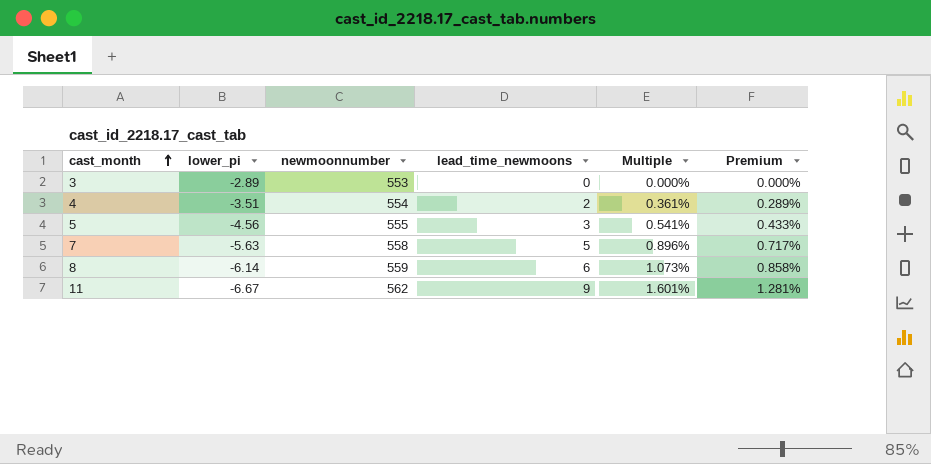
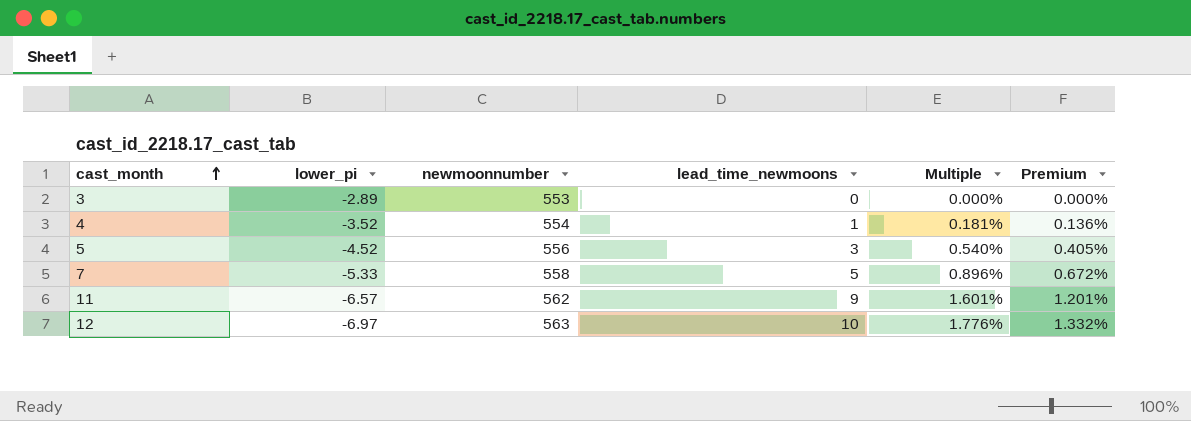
column Premium | formula: [Multiple] * 0.8 -> [Multiple] * 0.75
row 8: -6.14 | 559 | 6 | 1.073% | 0.858% -> none
4 | lower_pi: -3.51 -> -3.52
4 | lead_time_newmoons: 2 -> 1
4 | Multiple: 0.361% -> 0.181%
5 | lower_pi: -4.56 -> -4.52
5 | newmoonnumber: 555 -> 556
5 | Multiple: 0.541% -> 0.540%
7 | lower_pi: -5.63 -> -5.33
11 | lower_pi: -6.67 -> -6.57
row 12: none -> -6.97 | 563 | 10 | 1.776% | 1.332%

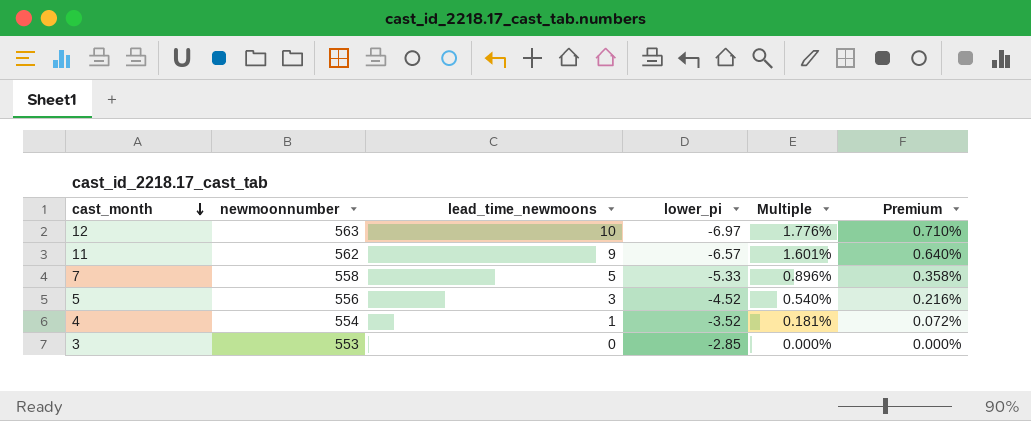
row order: cast_month ascending -> cast_month descending
column lower_pi | position: 2 -> 4
column Premium | formula: [Multiple] * 0.75 -> [Multiple] * 0.4
3 | lower_pi: -2.89 -> -2.85

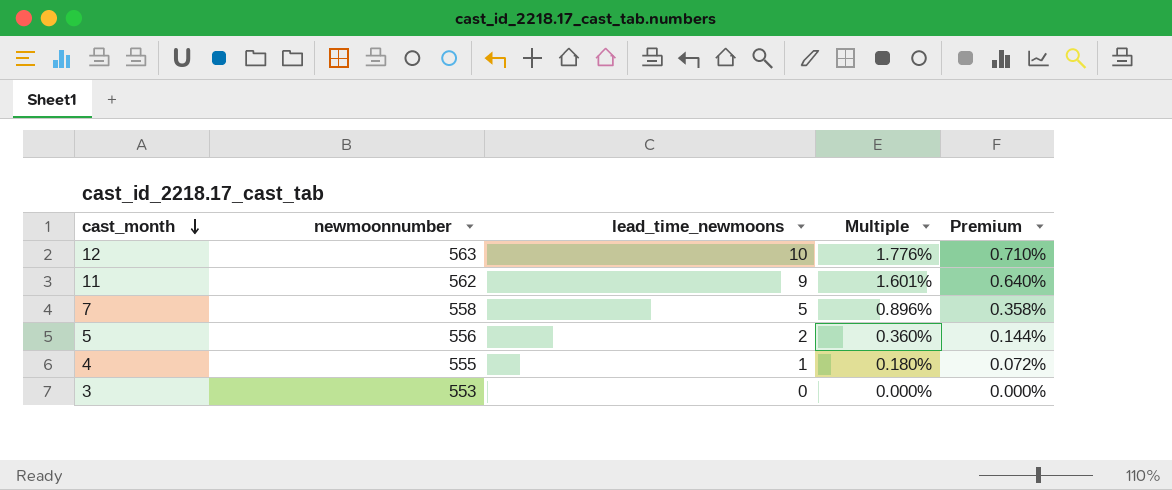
column lower_pi | position: 4 -> none
5 | lead_time_newmoons: 3 -> 2
5 | Multiple: 0.540% -> 0.360%
5 | Premium: 0.216% -> 0.144%
4 | newmoonnumber: 554 -> 555
4 | Multiple: 0.181% -> 0.180%

